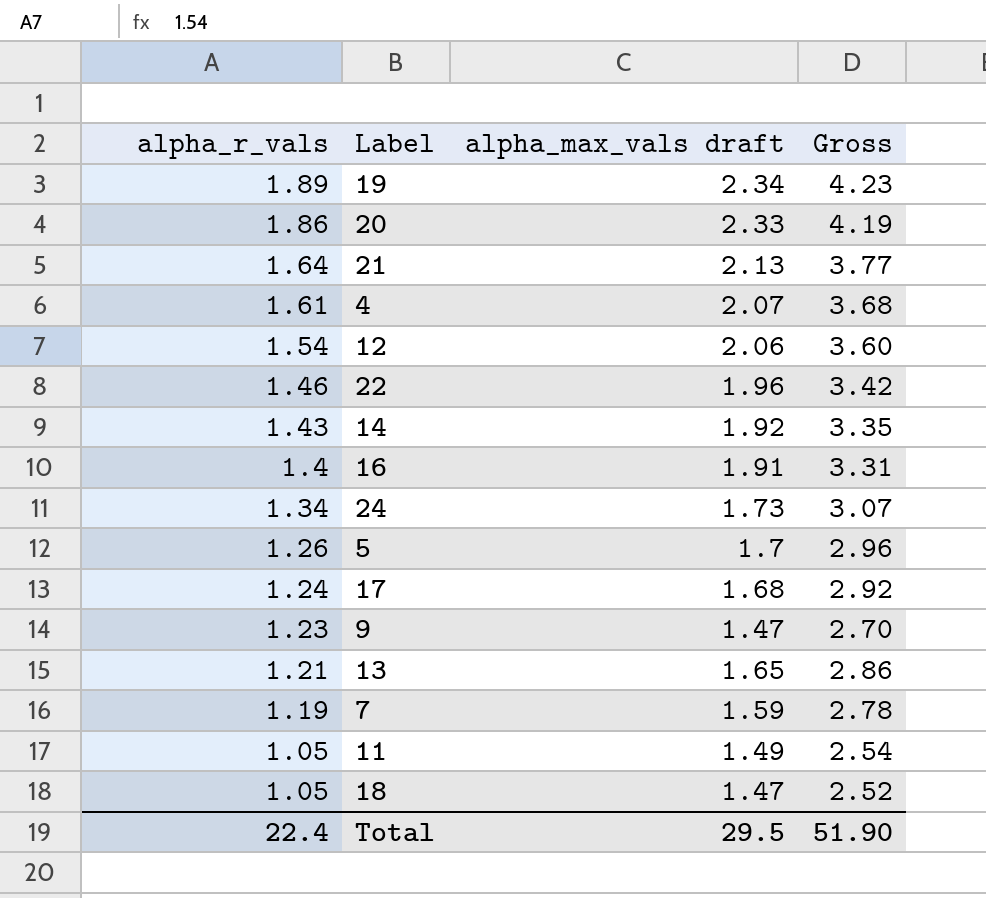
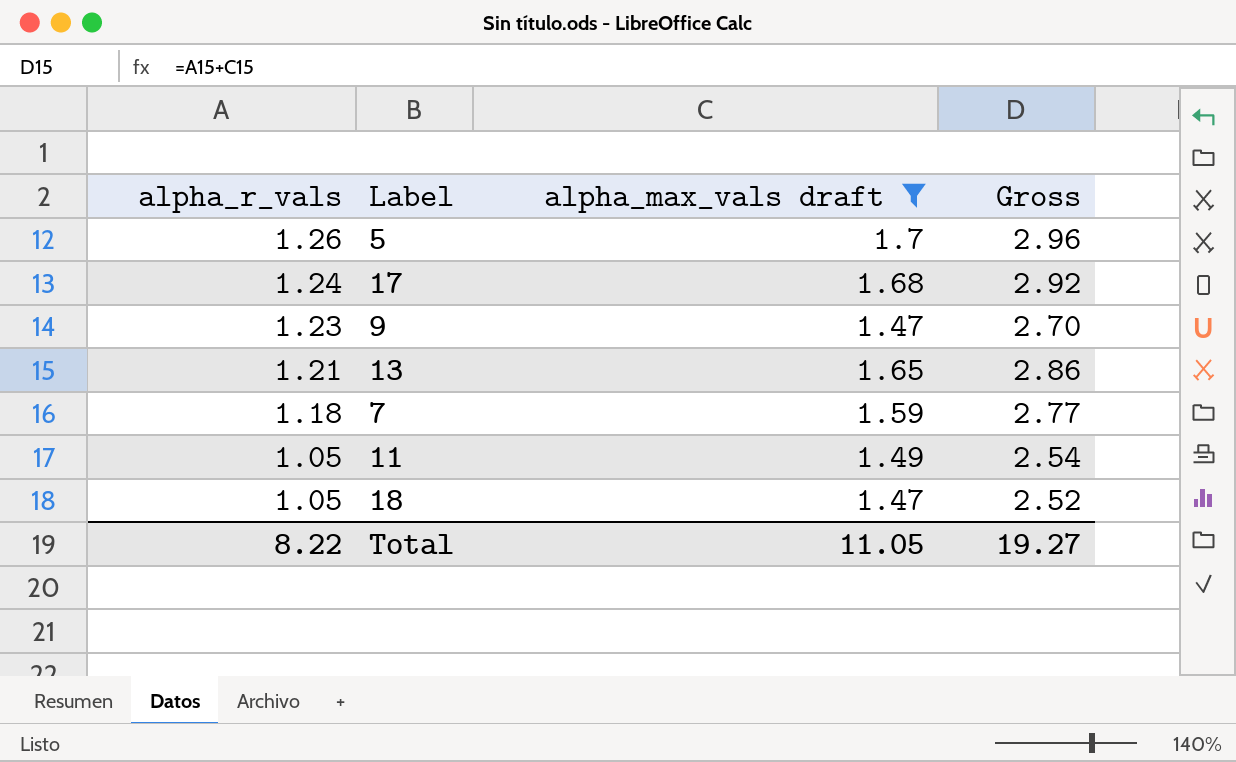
filter: none -> alpha_max_vals draft <= 1.7
7 | alpha_r_vals: 1.19 -> 1.18
7 | Gross: 2.78 -> 2.77
Total | alpha_r_vals: 22.4 -> 8.22
Total | alpha_max_vals draft: 29.5 -> 11.05
Total | Gross: 51.90 -> 19.27

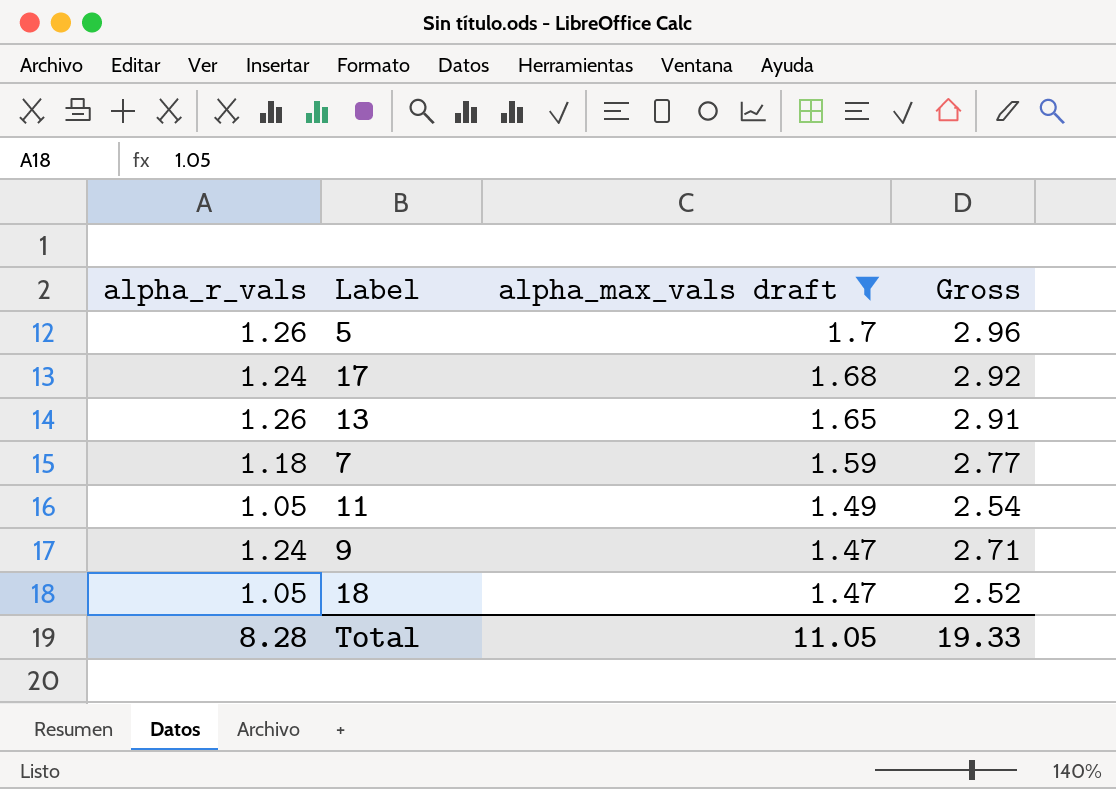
row order: alpha_r_vals descending -> alpha_max_vals draft descending
13 | alpha_r_vals: 1.21 -> 1.26
13 | Gross: 2.86 -> 2.91
9 | alpha_r_vals: 1.23 -> 1.24
9 | Gross: 2.70 -> 2.71
Total | alpha_r_vals: 8.22 -> 8.28
Total | Gross: 19.27 -> 19.33

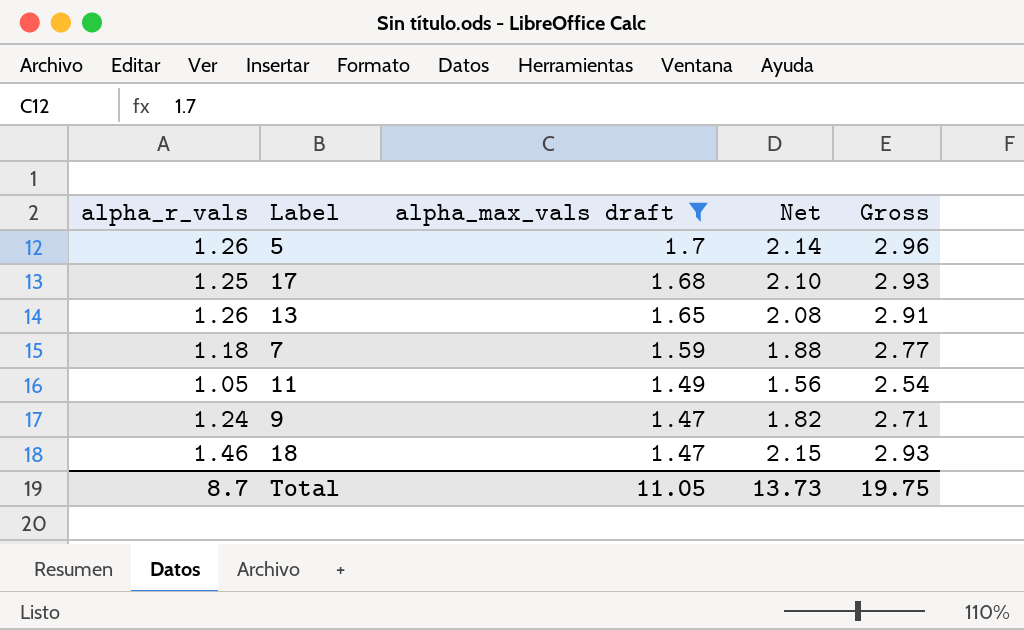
column Net | formula: none -> [alpha_r_vals] * [alpha_max_vals draft]
17 | alpha_r_vals: 1.24 -> 1.25
17 | Gross: 2.92 -> 2.93
18 | alpha_r_vals: 1.05 -> 1.46
18 | Gross: 2.52 -> 2.93
Total | alpha_r_vals: 8.28 -> 8.7
Total | Gross: 19.33 -> 19.75

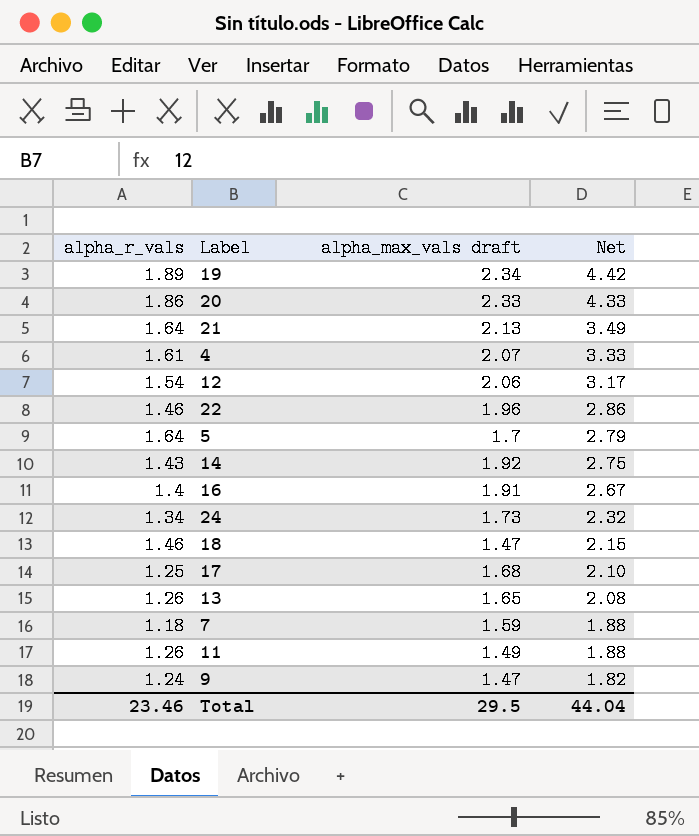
filter: alpha_max_vals draft <= 1.7 -> none
row order: alpha_max_vals draft descending -> Net descending
column Gross | formula: [alpha_r_vals] + [alpha_max_vals draft] -> none
5 | alpha_r_vals: 1.26 -> 1.64
5 | Net: 2.14 -> 2.79
11 | alpha_r_vals: 1.05 -> 1.26
11 | Net: 1.56 -> 1.88
Total | alpha_r_vals: 8.7 -> 23.46
Total | alpha_max_vals draft: 11.05 -> 29.5
Total | Net: 13.73 -> 44.04

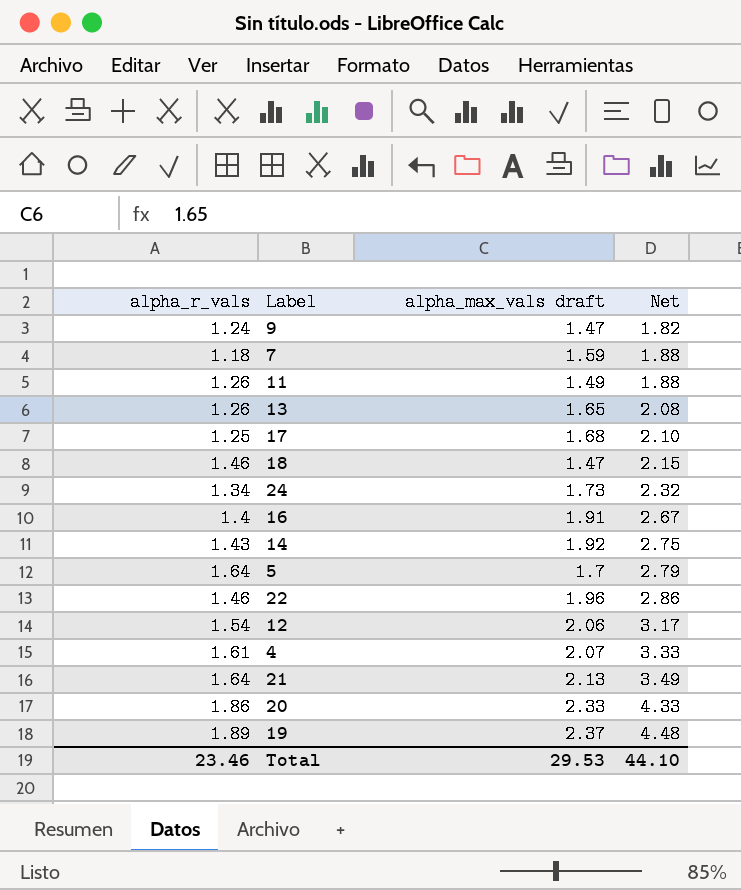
row order: Net descending -> Net ascending
19 | alpha_max_vals draft: 2.34 -> 2.37
19 | Net: 4.42 -> 4.48
Total | alpha_max_vals draft: 29.5 -> 29.53
Total | Net: 44.04 -> 44.10

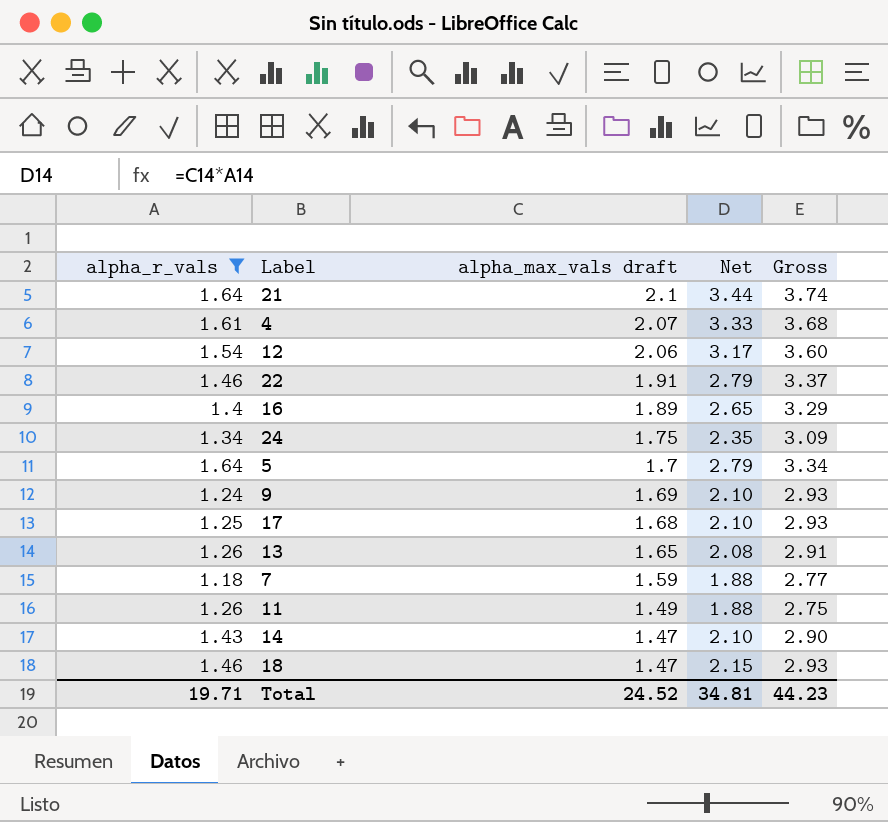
filter: none -> alpha_r_vals <= 1.64
row order: Net ascending -> alpha_max_vals draft descending
column Gross | formula: none -> [alpha_r_vals] + [alpha_max_vals draft]
21 | alpha_max_vals draft: 2.13 -> 2.1
21 | Net: 3.49 -> 3.44
22 | alpha_max_vals draft: 1.96 -> 1.91
22 | Net: 2.86 -> 2.79
16 | alpha_max_vals draft: 1.91 -> 1.89
16 | Net: 2.67 -> 2.65
24 | alpha_max_vals draft: 1.73 -> 1.75
24 | Net: 2.32 -> 2.35
9 | alpha_max_vals draft: 1.47 -> 1.69
9 | Net: 1.82 -> 2.10
14 | alpha_max_vals draft: 1.92 -> 1.47
14 | Net: 2.75 -> 2.10
Total | alpha_r_vals: 23.46 -> 19.71
Total | alpha_max_vals draft: 29.53 -> 24.52
Total | Net: 44.10 -> 34.81

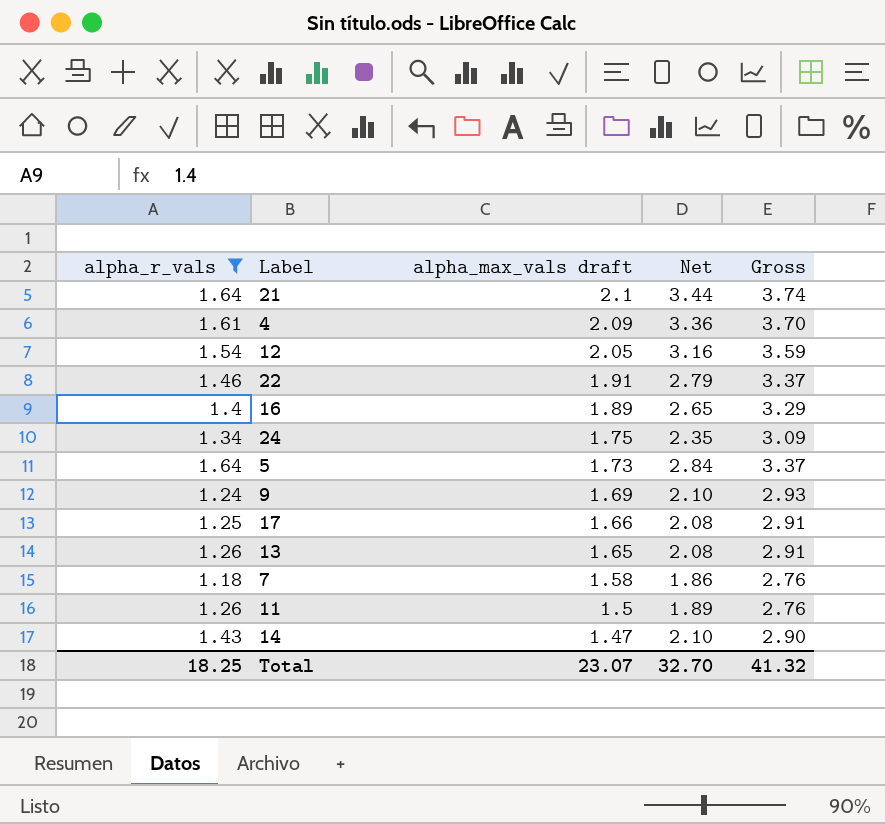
row 18: 1.46 | 1.47 | 2.15 | 2.93 -> none
4 | alpha_max_vals draft: 2.07 -> 2.09
4 | Net: 3.33 -> 3.36
4 | Gross: 3.68 -> 3.70
12 | alpha_max_vals draft: 2.06 -> 2.05
12 | Net: 3.17 -> 3.16
12 | Gross: 3.60 -> 3.59
5 | alpha_max_vals draft: 1.7 -> 1.73
5 | Net: 2.79 -> 2.84
5 | Gross: 3.34 -> 3.37
17 | alpha_max_vals draft: 1.68 -> 1.66
17 | Net: 2.10 -> 2.08
17 | Gross: 2.93 -> 2.91
7 | alpha_max_vals draft: 1.59 -> 1.58
7 | Net: 1.88 -> 1.86
7 | Gross: 2.77 -> 2.76
11 | alpha_max_vals draft: 1.49 -> 1.5
11 | Net: 1.88 -> 1.89
11 | Gross: 2.75 -> 2.76
Total | alpha_r_vals: 19.71 -> 18.25
Total | alpha_max_vals draft: 24.52 -> 23.07
Total | Net: 34.81 -> 32.70
Total | Gross: 44.23 -> 41.32

